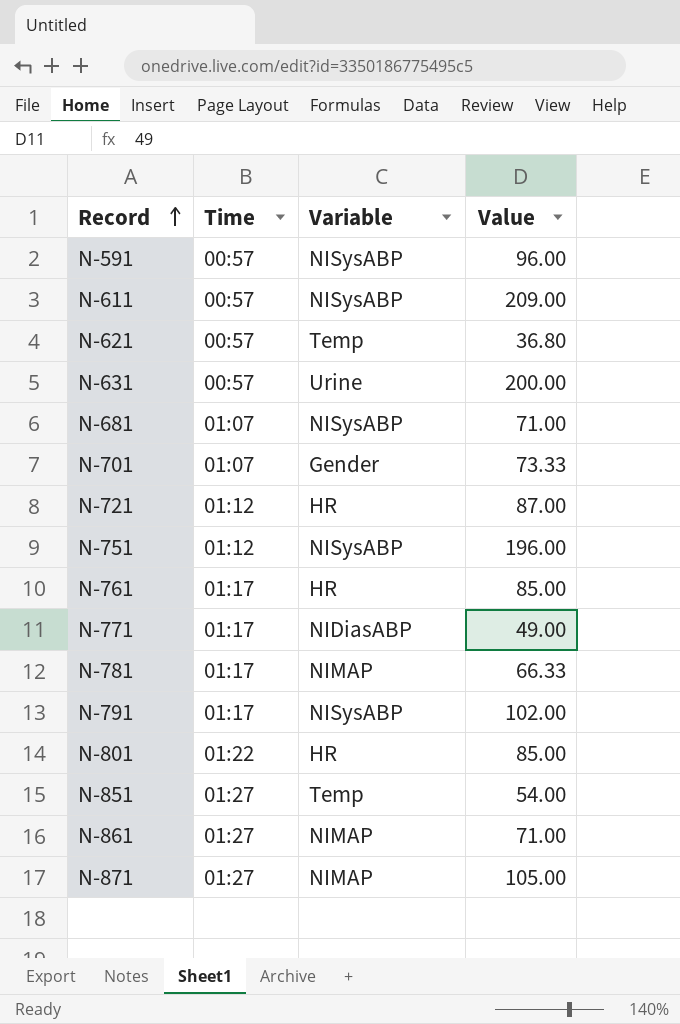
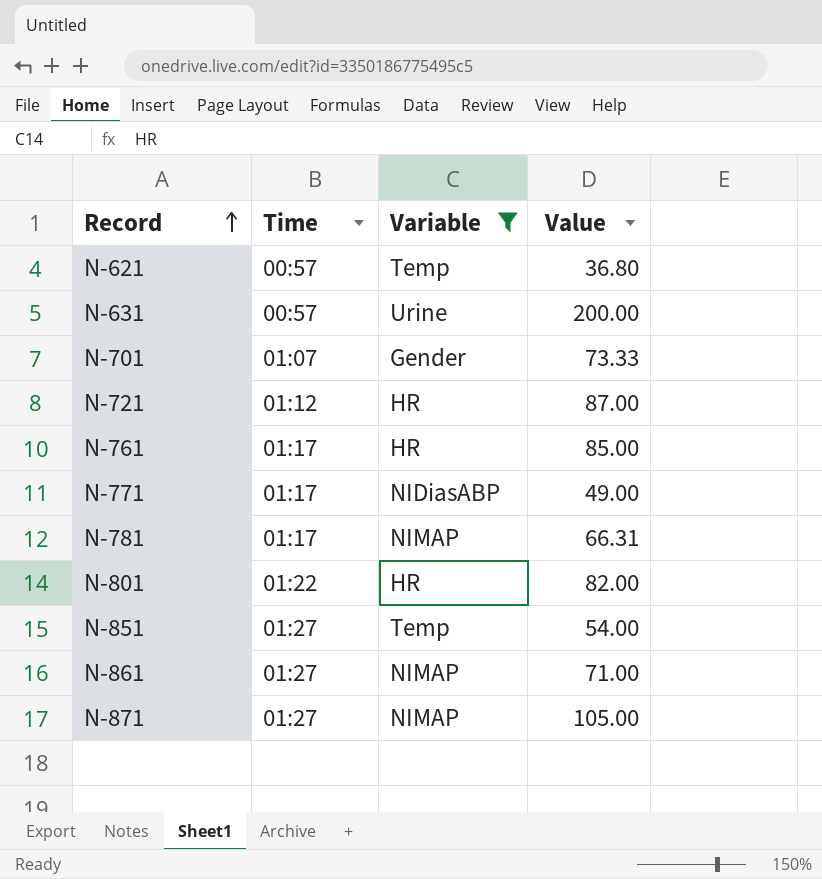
filter: none -> Variable != NISysABP
N-781 | Value: 66.33 -> 66.31
N-801 | Value: 85.00 -> 82.00

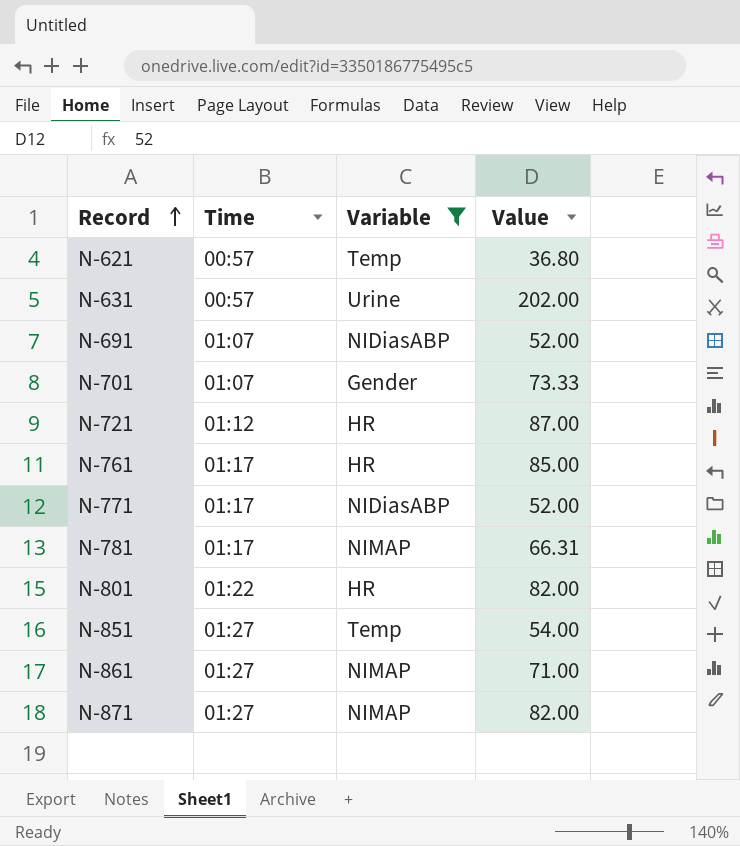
N-631 | Value: 200.00 -> 202.00
row N-691: none -> 01:07 | NIDiasABP | 52.00
N-771 | Value: 49.00 -> 52.00
N-871 | Value: 105.00 -> 82.00

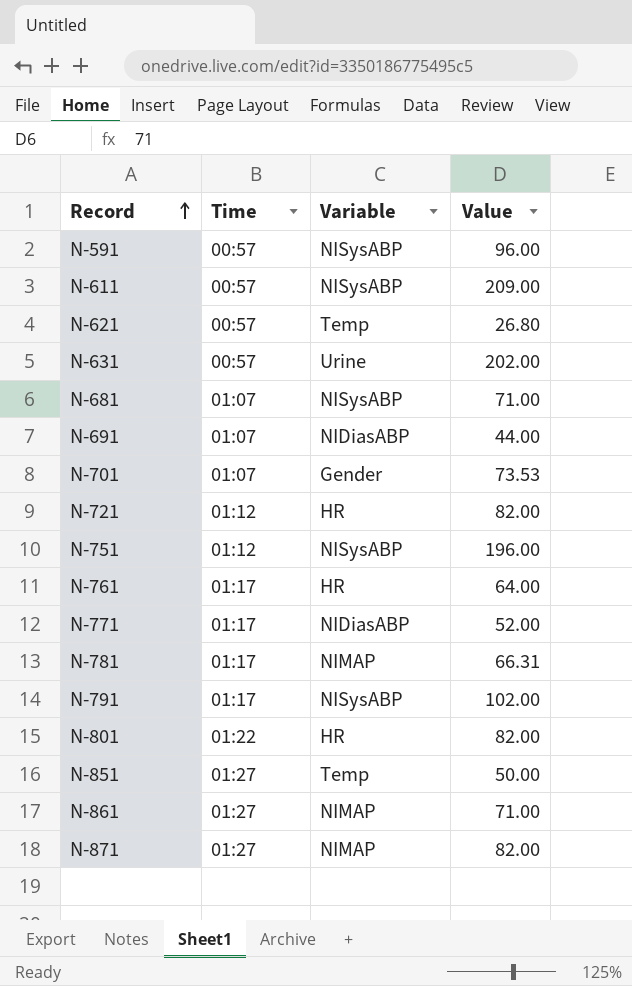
filter: Variable != NISysABP -> none
N-621 | Value: 36.80 -> 26.80
N-691 | Value: 52.00 -> 44.00
N-701 | Value: 73.33 -> 73.53
N-721 | Value: 87.00 -> 82.00
N-761 | Value: 85.00 -> 64.00
N-851 | Value: 54.00 -> 50.00

